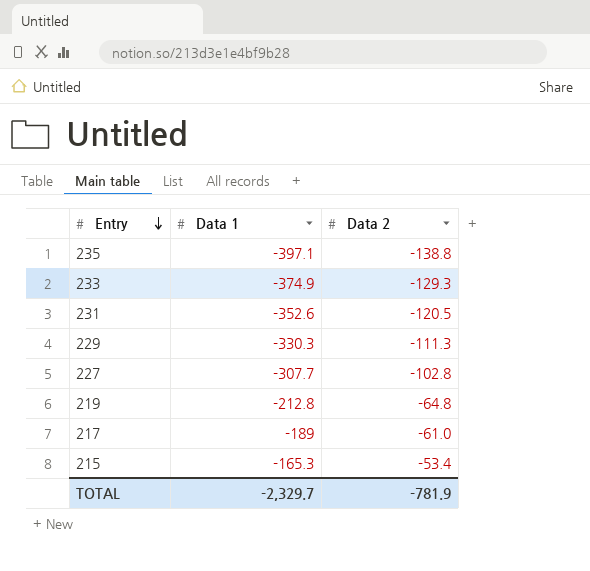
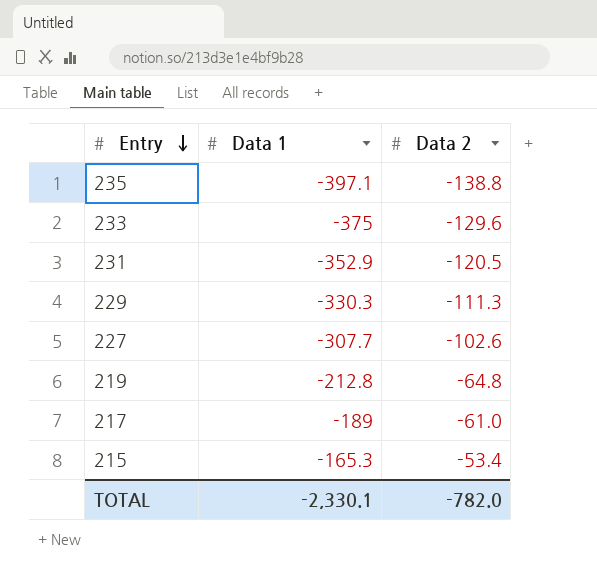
233 | Data 1: -374.9 -> -375
233 | Data 2: -129.3 -> -129.6
231 | Data 1: -352.6 -> -352.9
227 | Data 2: -102.8 -> -102.6
TOTAL | Data 1: -2,329.7 -> -2,330.1
TOTAL | Data 2: -781.9 -> -782.0

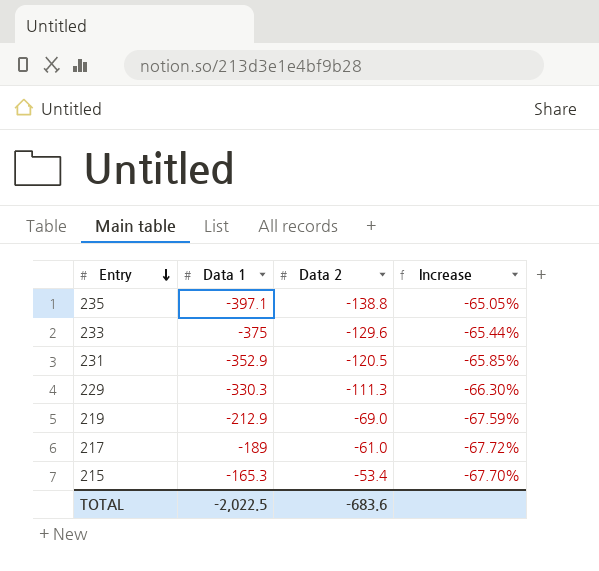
column Increase | formula: none -> ([Data 2] - [Data 1]) / [Data 1]
row 227: -307.7 | -102.6 -> none
219 | Data 1: -212.8 -> -212.9
219 | Data 2: -64.8 -> -69.0
TOTAL | Data 1: -2,330.1 -> -2,022.5
TOTAL | Data 2: -782.0 -> -683.6

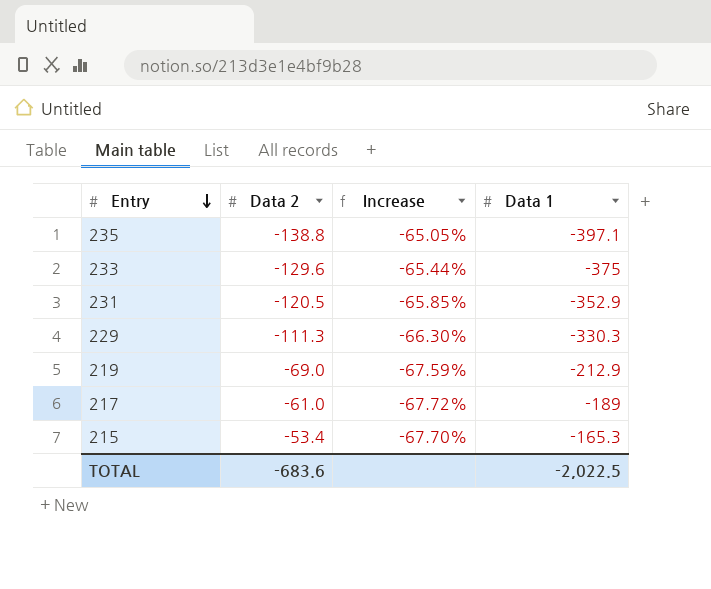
column Data 1 | position: 2 -> 4

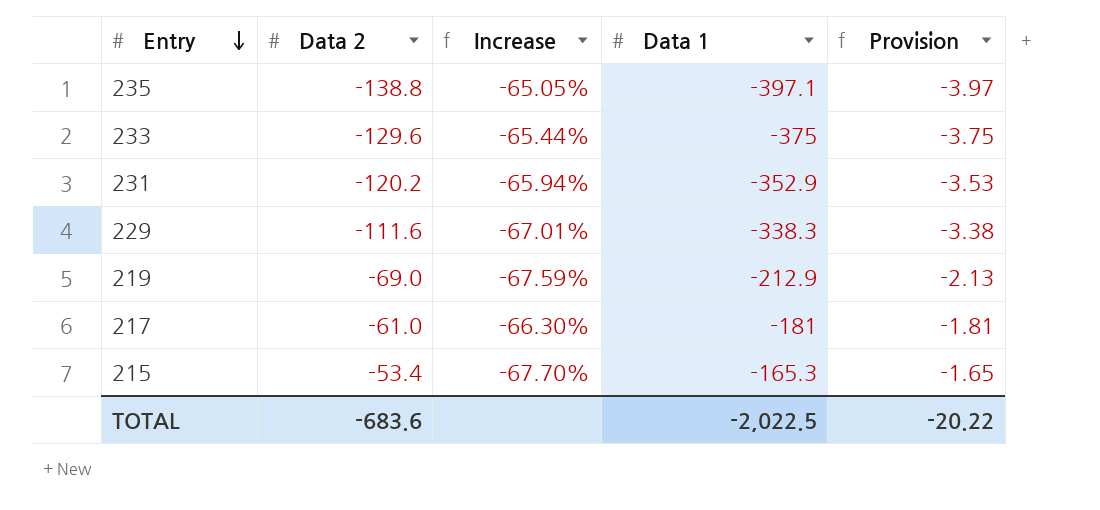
column Provision | formula: none -> [Data 1] * 0.01
231 | Data 2: -120.5 -> -120.2
231 | Increase: -65.85% -> -65.94%
229 | Data 2: -111.3 -> -111.6
229 | Increase: -66.30% -> -67.01%
229 | Data 1: -330.3 -> -338.3
217 | Increase: -67.72% -> -66.30%
217 | Data 1: -189 -> -181

